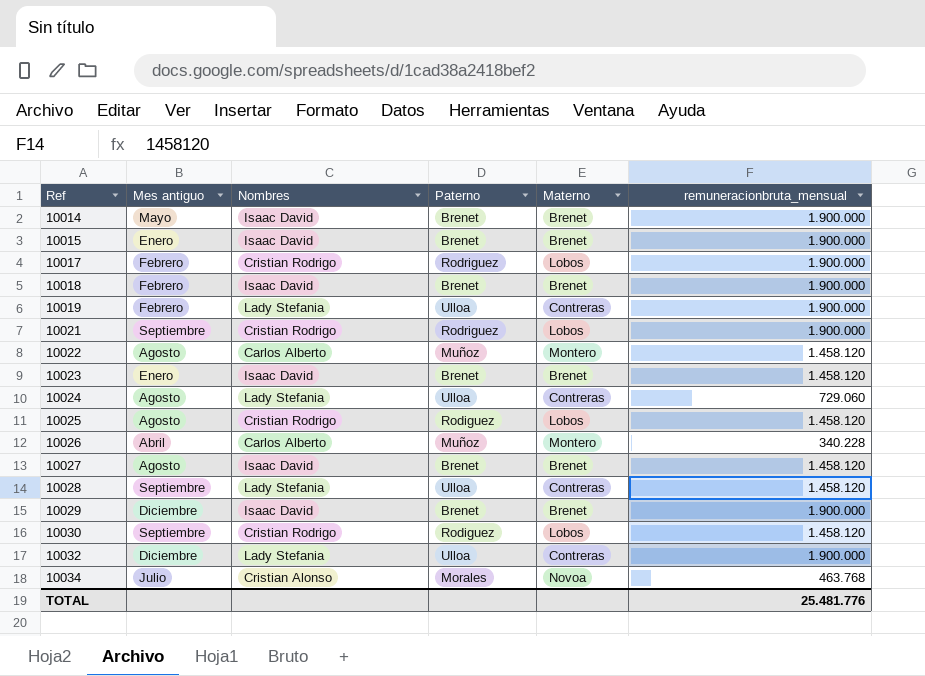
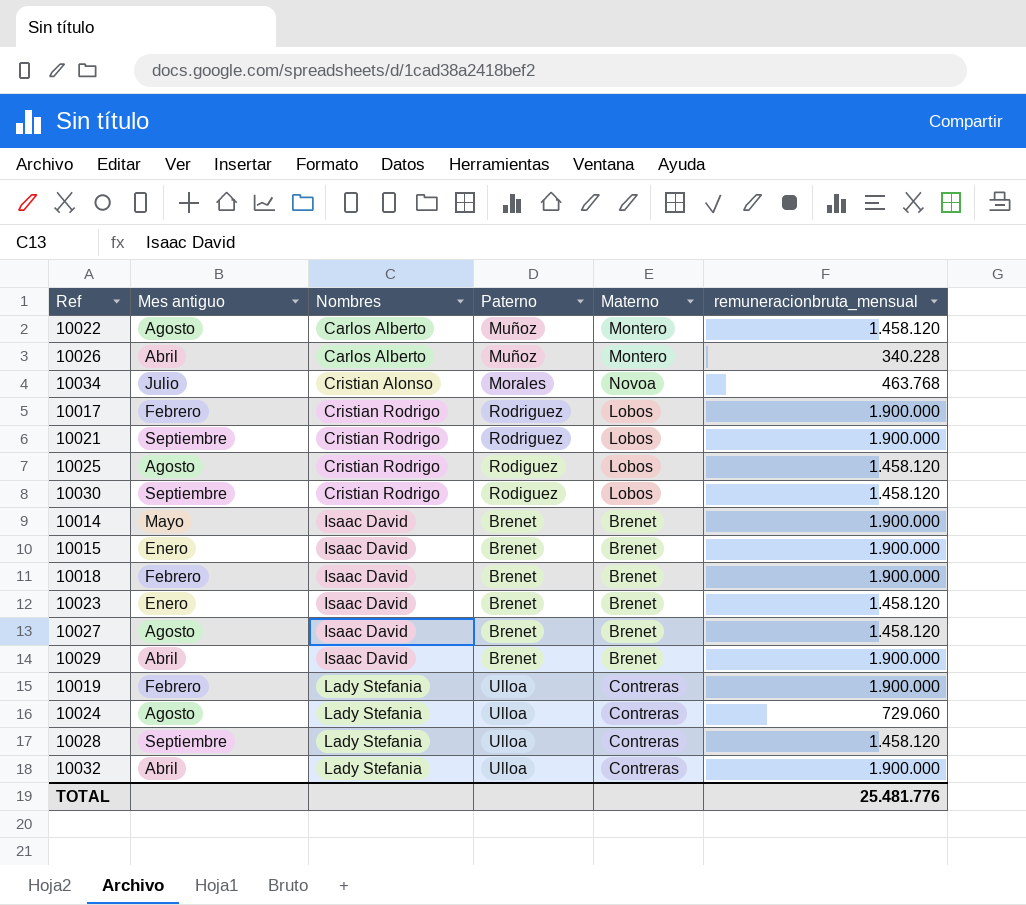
row order: Ref ascending -> Nombres ascending
10029 | Mes antiguo: Diciembre -> Abril
10032 | Mes antiguo: Diciembre -> Abril

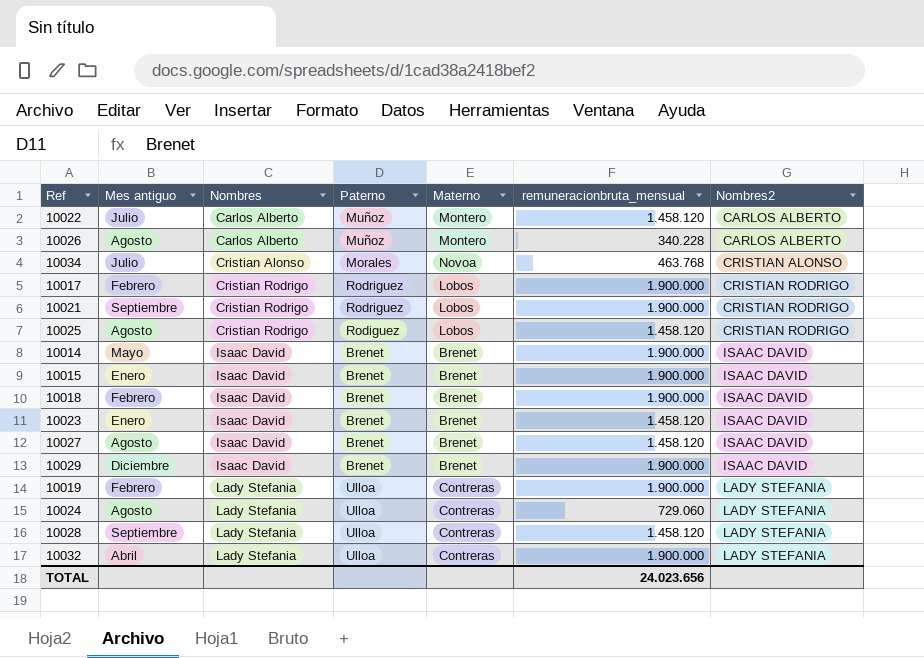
column Nombres2 | position: none -> 7
row 10030: Septiembre | Cristian Rodrigo | Rodiguez | Lobos | 1.458.120 -> none
10022 | Mes antiguo: Agosto -> Julio
10026 | Mes antiguo: Abril -> Agosto
10029 | Mes antiguo: Abril -> Diciembre
TOTAL | remuneracionbruta_mensual: 25.481.776 -> 24.023.656

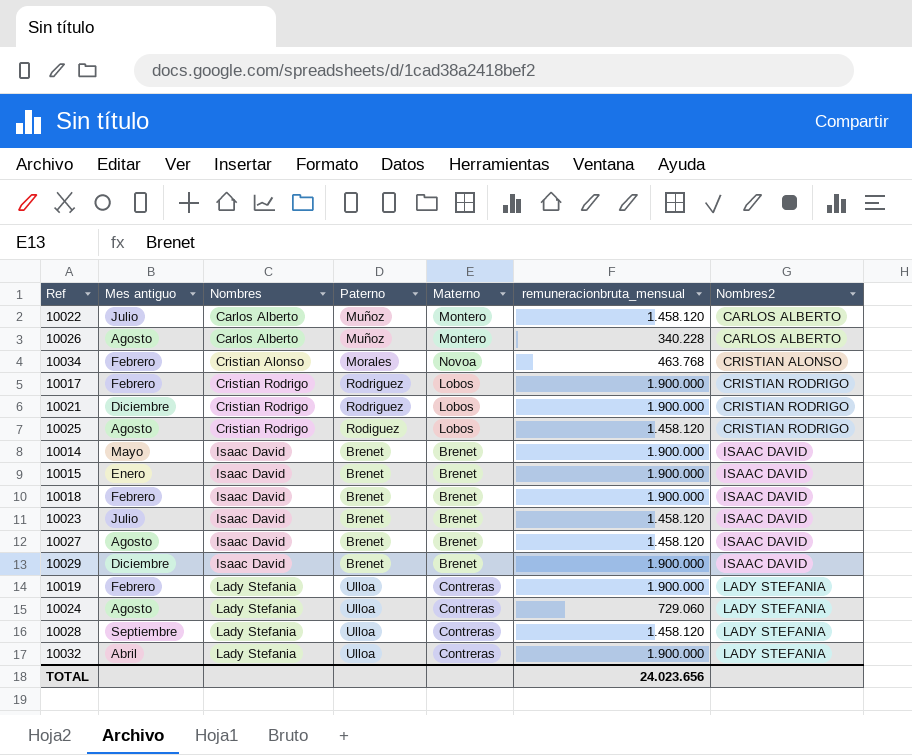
10034 | Mes antiguo: Julio -> Febrero
10021 | Mes antiguo: Septiembre -> Diciembre
10023 | Mes antiguo: Enero -> Julio

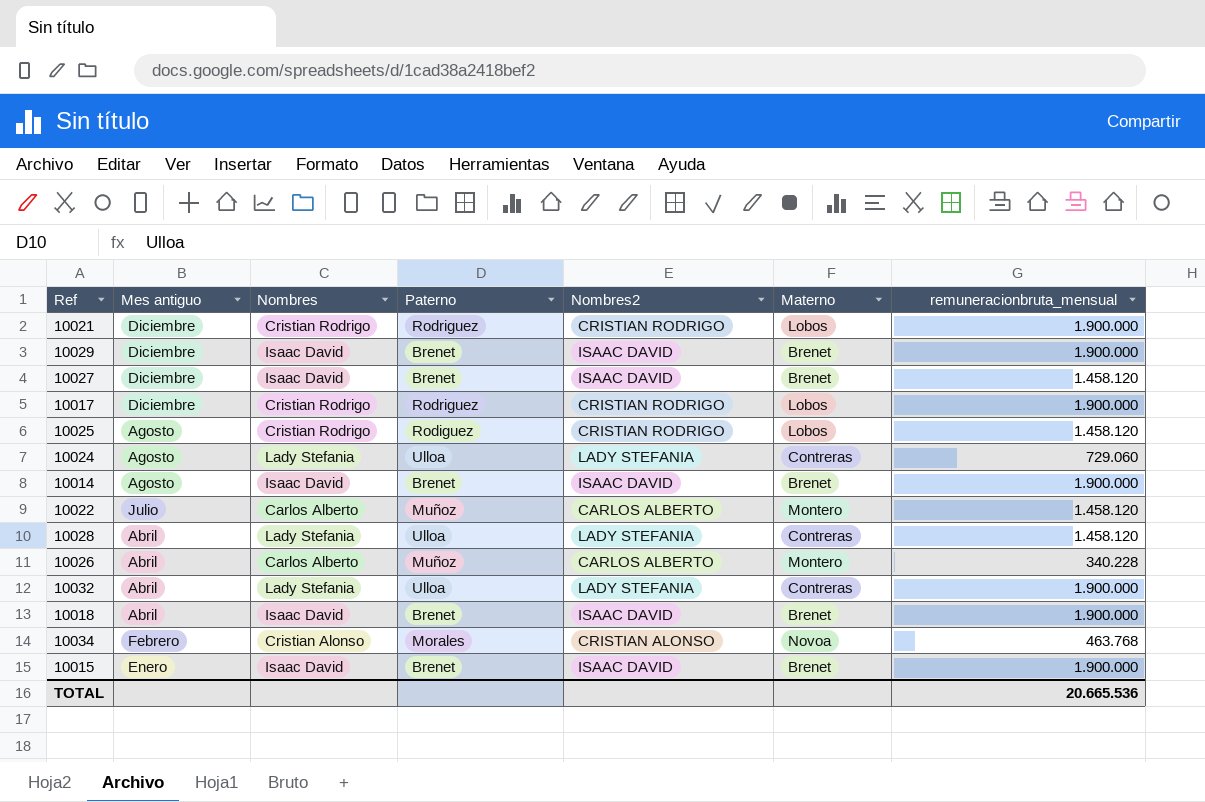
row order: Nombres ascending -> Mes antiguo descending
column Nombres2 | position: 7 -> 5
row 10023: Julio | Isaac David | Brenet | Brenet | 1.458.120 | ISAAC DAVID -> none
row 10019: Febrero | Lady Stefania | Ulloa | Contreras | 1.900.000 | LADY STEFANIA -> none
10027 | Mes antiguo: Agosto -> Diciembre
10017 | Mes antiguo: Febrero -> Diciembre
10014 | Mes antiguo: Mayo -> Agosto
10028 | Mes antiguo: Septiembre -> Abril
10026 | Mes antiguo: Agosto -> Abril
10018 | Mes antiguo: Febrero -> Abril
TOTAL | remuneracionbruta_mensual: 24.023.656 -> 20.665.536

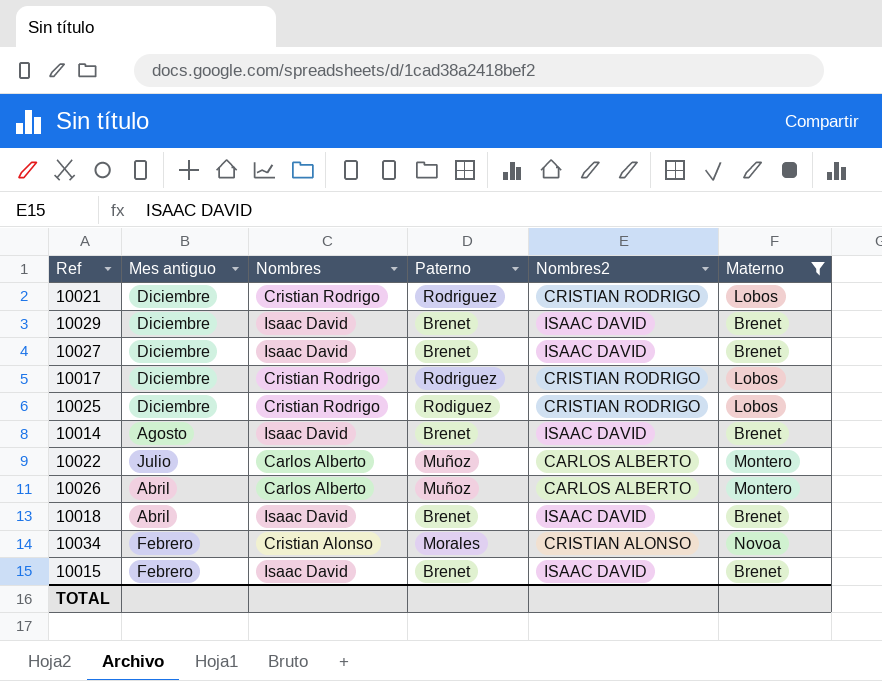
filter: none -> Materno != Contreras
column remuneracionbruta_mensual | position: 7 -> none
10025 | Mes antiguo: Agosto -> Diciembre
10015 | Mes antiguo: Enero -> Febrero

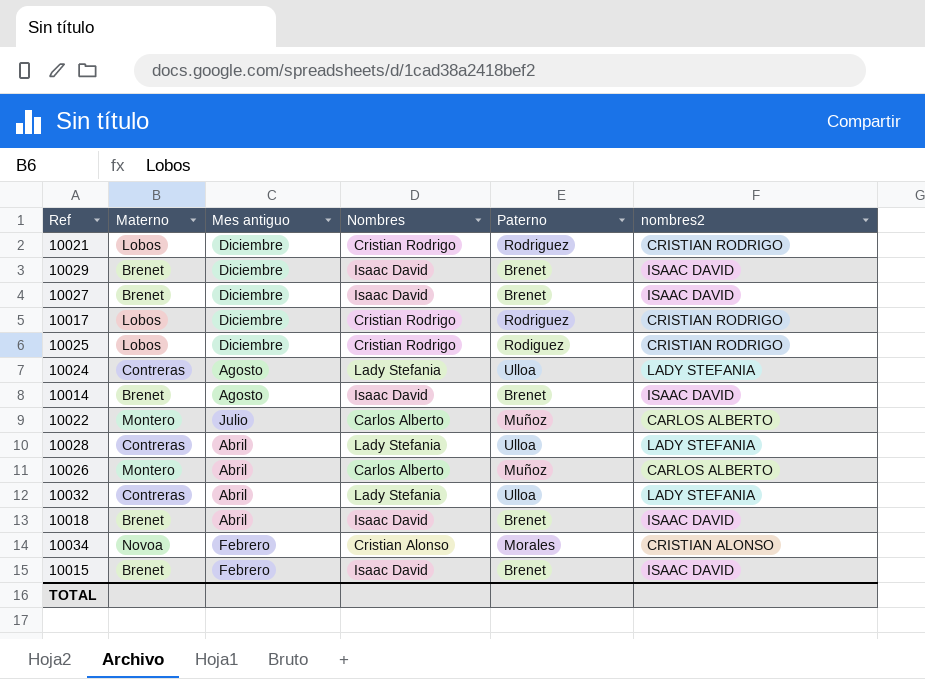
filter: Materno != Contreras -> none
column Materno | position: 6 -> 2
column name: Nombres2 -> nombres2

